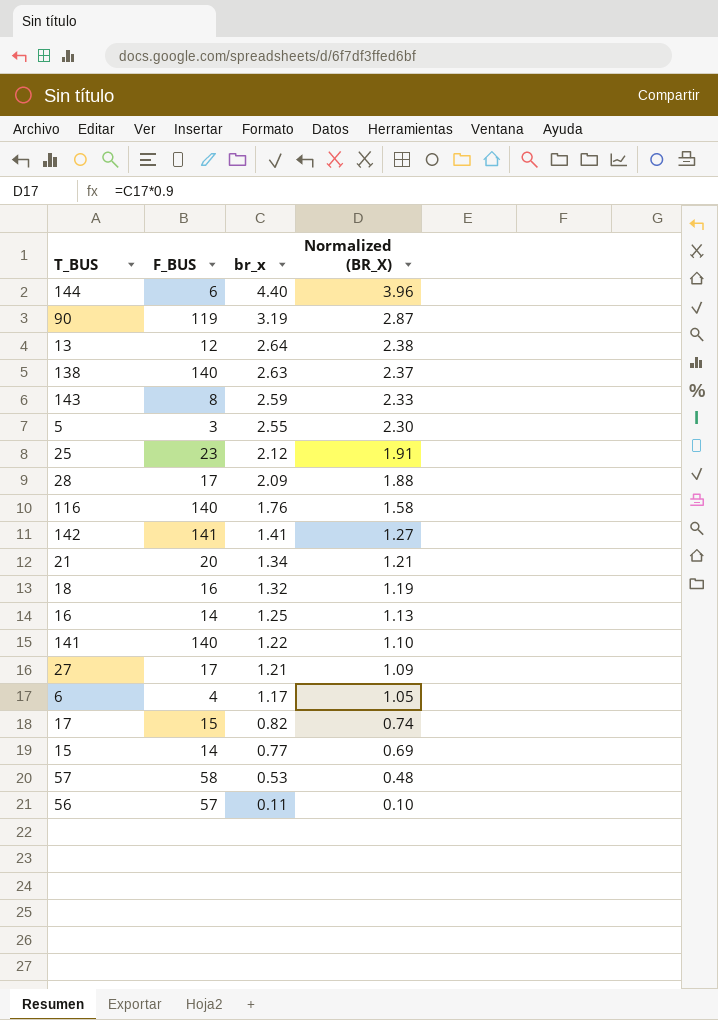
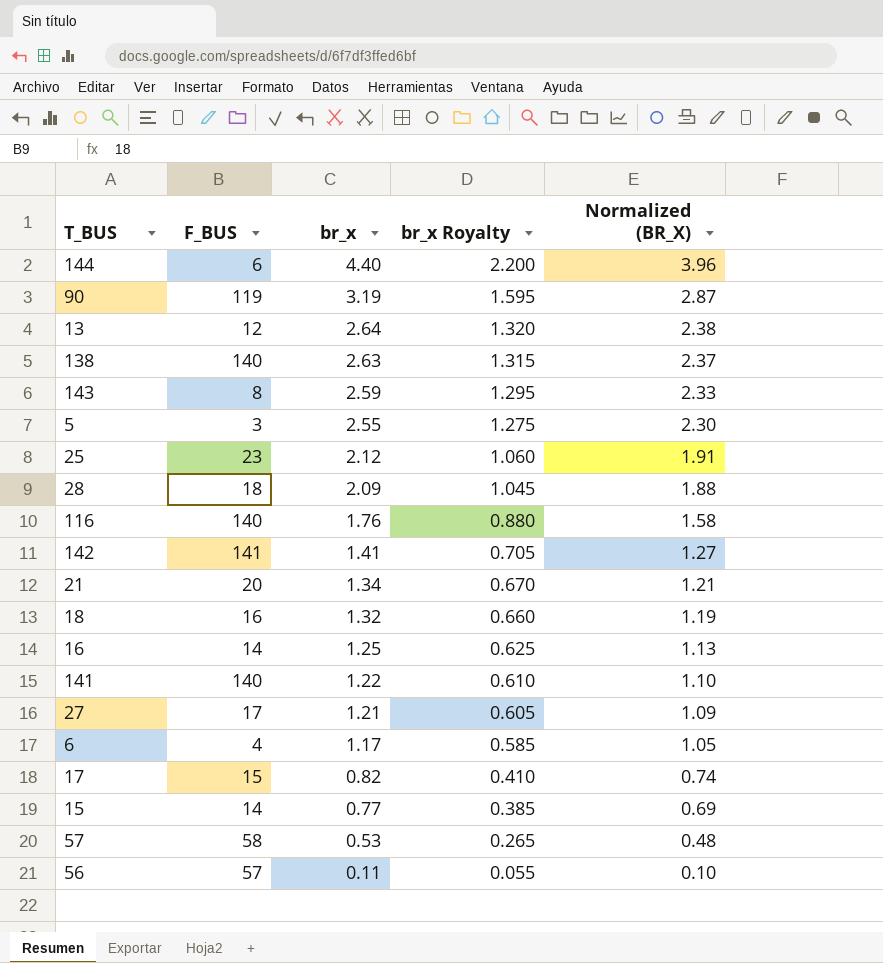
column br_x Royalty | formula: none -> [br_x] * 0.5
28 | F_BUS: 17 -> 18

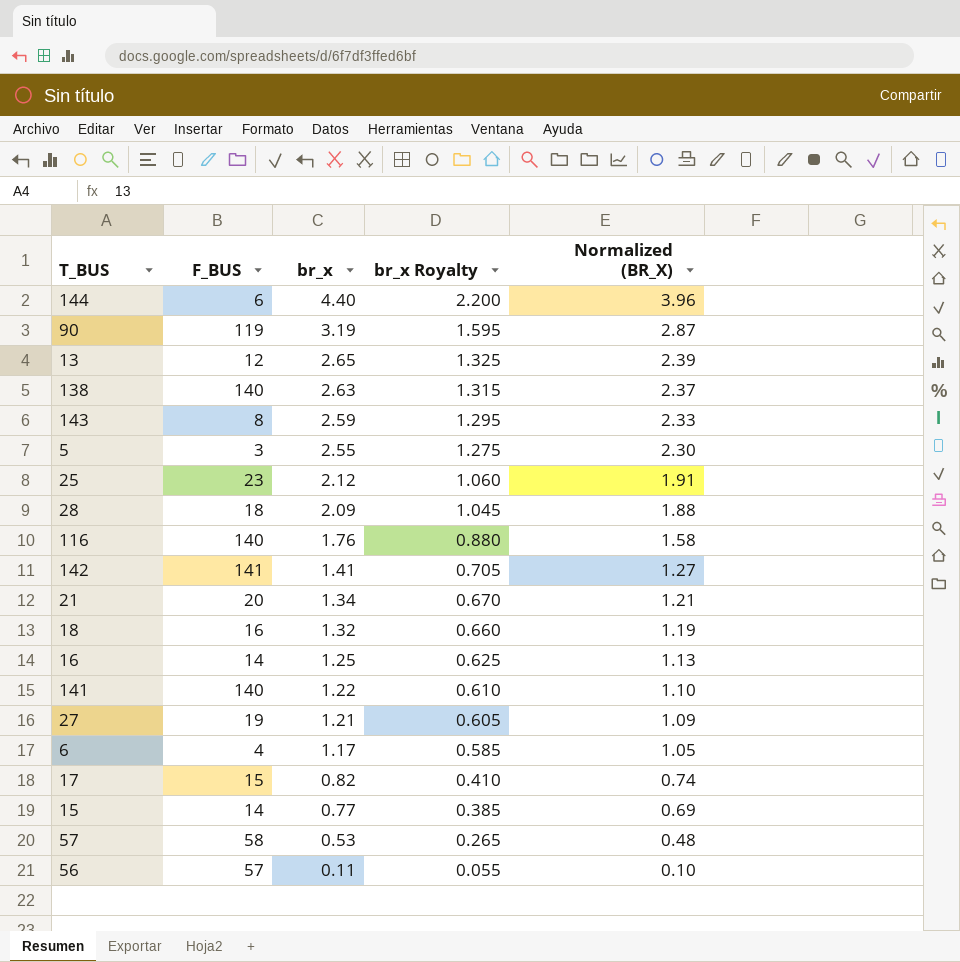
13 | br_x: 2.64 -> 2.65
13 | br_x Royalty: 1.320 -> 1.325
13 | Normalized (BR_X): 2.38 -> 2.39
27 | F_BUS: 17 -> 19

